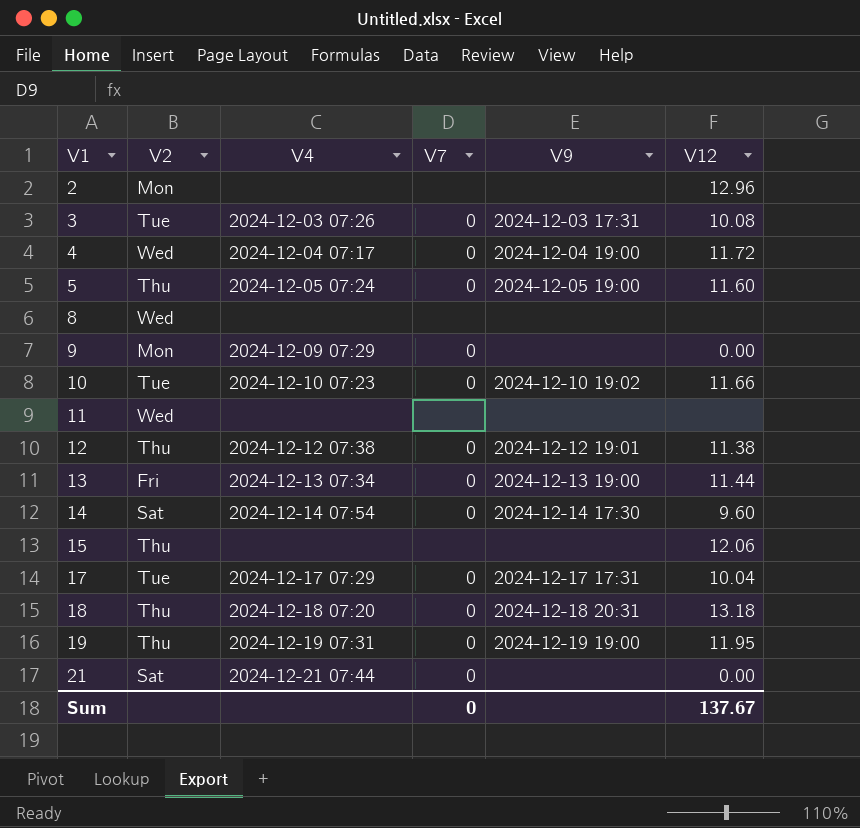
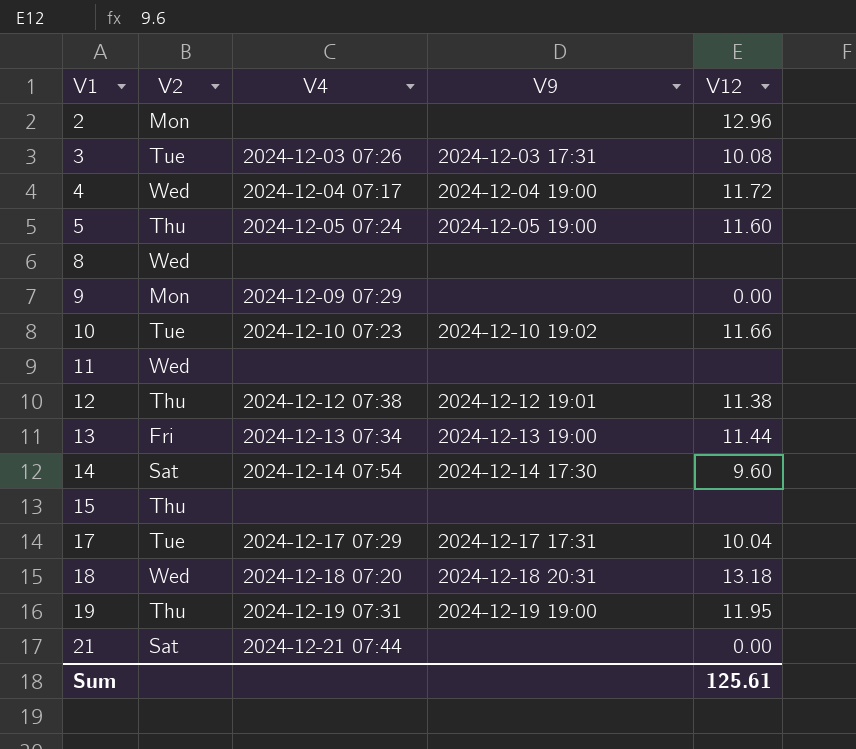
column V7 | position: 4 -> none
15 | V12: 12.06 -> none
18 | V2: Thu -> Wed
Sum | V12: 137.67 -> 125.61

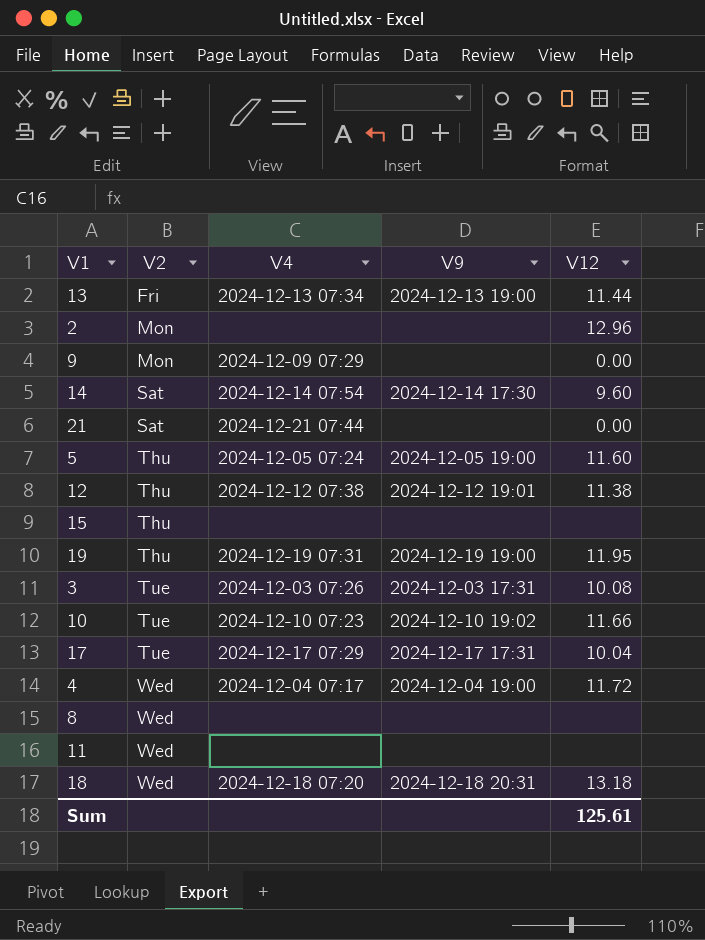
row order: V1 ascending -> V2 ascending

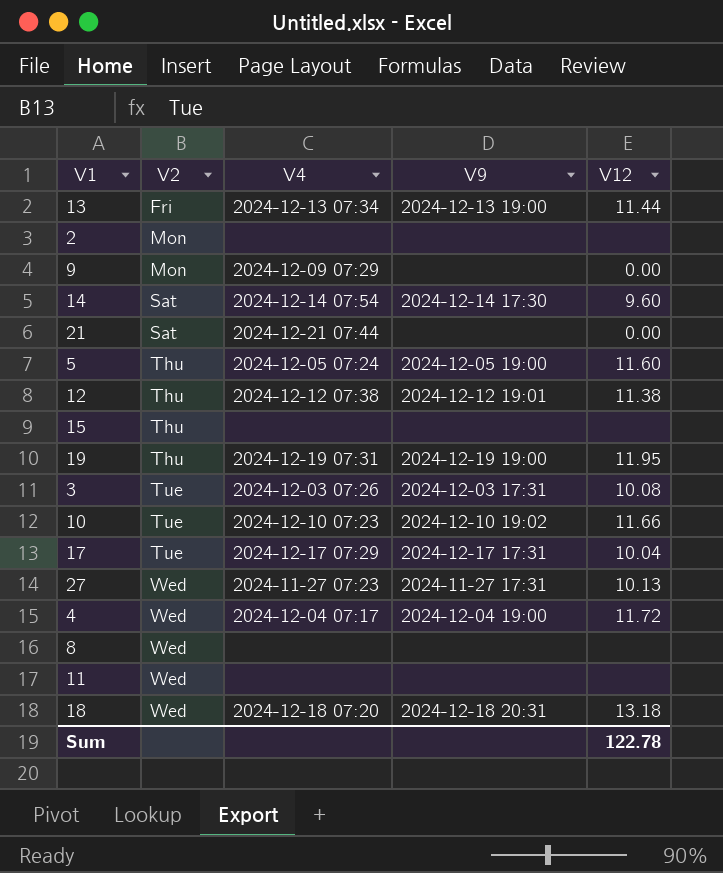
2 | V12: 12.96 -> none
row 27: none -> Wed | 2024-11-27 07:23 | 2024-11-27 17:31 | 10.13
Sum | V12: 125.61 -> 122.78

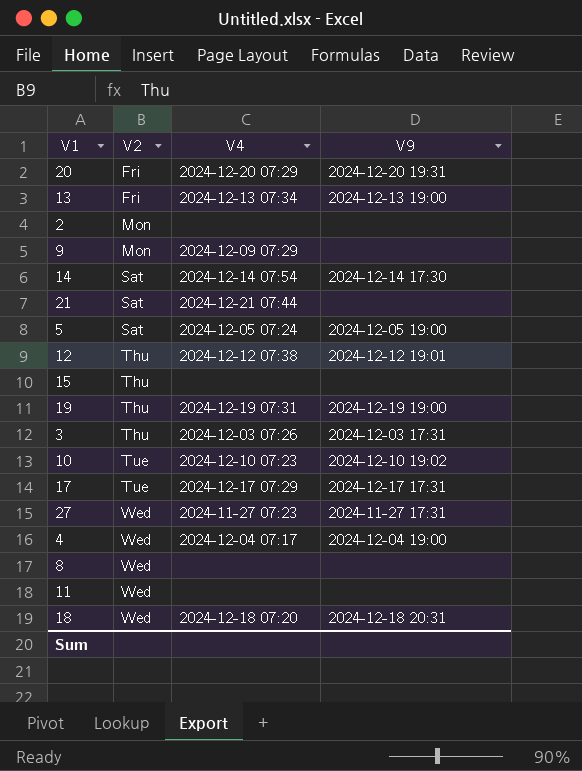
column V12 | position: 5 -> none
row 20: none -> Fri | 2024-12-20 07:29 | 2024-12-20 19:31
5 | V2: Thu -> Sat
3 | V2: Tue -> Thu

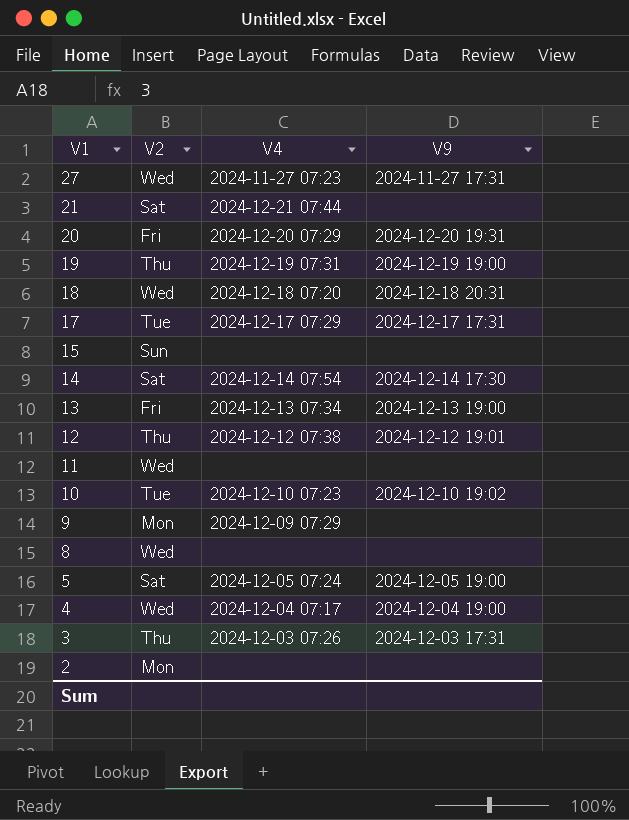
row order: V2 ascending -> V1 descending
15 | V2: Thu -> Sun

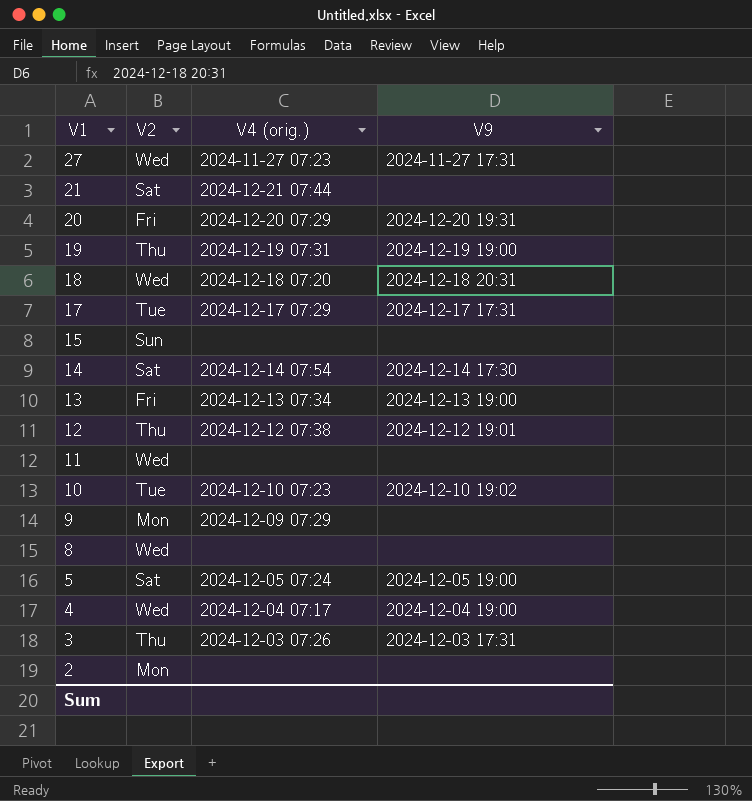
column name: V4 -> V4 (orig.)

